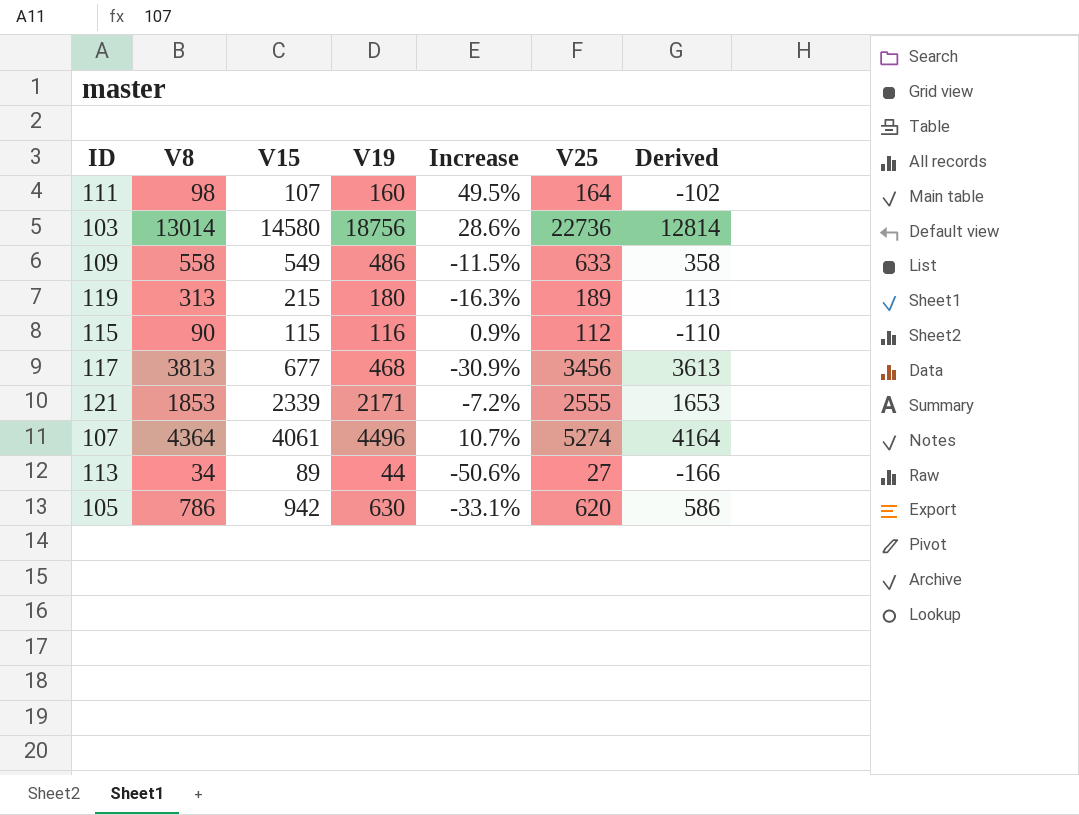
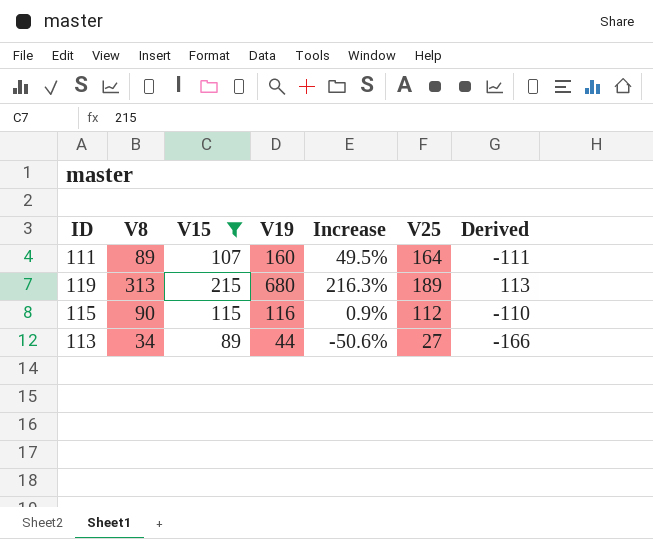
filter: none -> V15 <= 215
111 | V8: 98 -> 89
111 | Derived: -102 -> -111
119 | V19: 180 -> 680
119 | Increase: -16.3% -> 216.3%

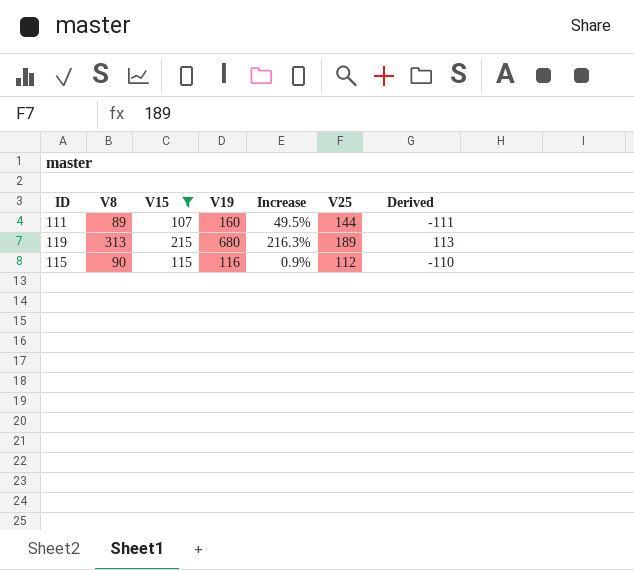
row 113: 34 | 89 | 44 | -50.6% | 27 | -166 -> none
111 | V25: 164 -> 144

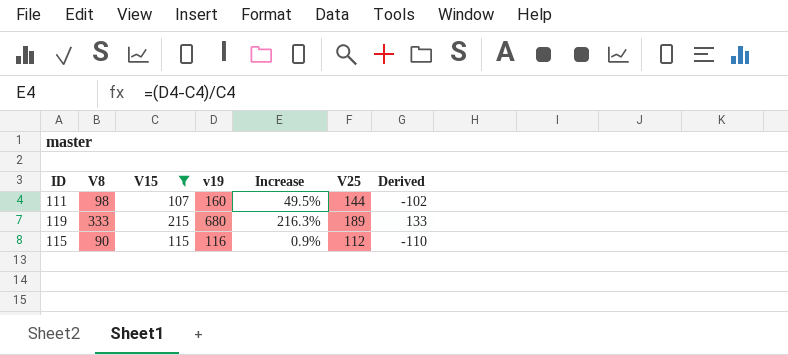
column name: V19 -> v19
111 | V8: 89 -> 98
111 | Derived: -111 -> -102
119 | V8: 313 -> 333
119 | Derived: 113 -> 133

